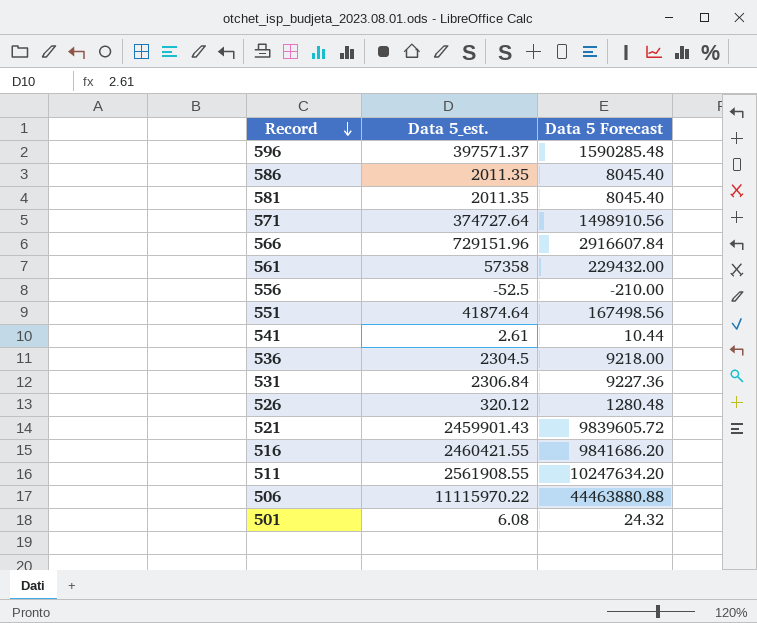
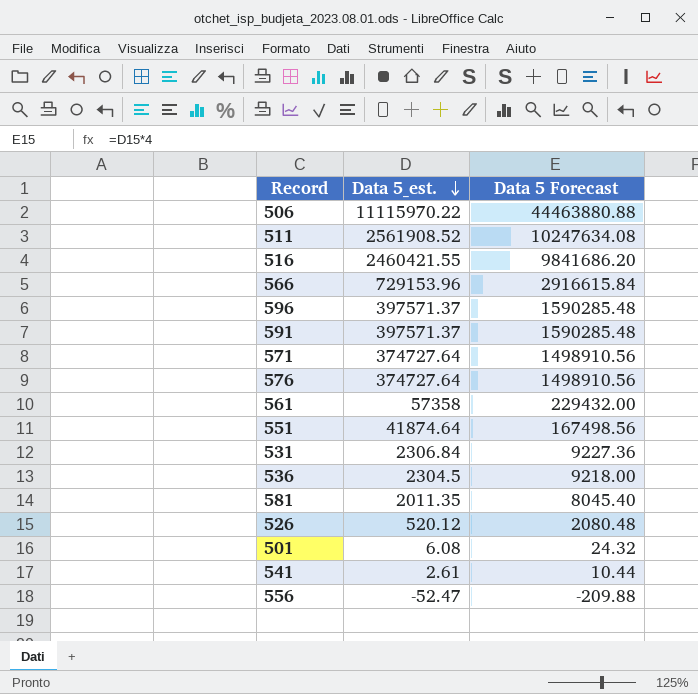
row order: Record descending -> Data 5_est. descending
row 586: 2011.35 | 8045.40 -> none
row 521: 2459901.43 | 9839605.72 -> none
511 | Data 5_est.: 2561908.55 -> 2561908.52
511 | Data 5 Forecast: 10247634.20 -> 10247634.08
566 | Data 5_est.: 729151.96 -> 729153.96
566 | Data 5 Forecast: 2916607.84 -> 2916615.84
row 591: none -> 397571.37 | 1590285.48
row 576: none -> 374727.64 | 1498910.56
526 | Data 5_est.: 320.12 -> 520.12
526 | Data 5 Forecast: 1280.48 -> 2080.48
556 | Data 5_est.: -52.5 -> -52.47
556 | Data 5 Forecast: -210.00 -> -209.88

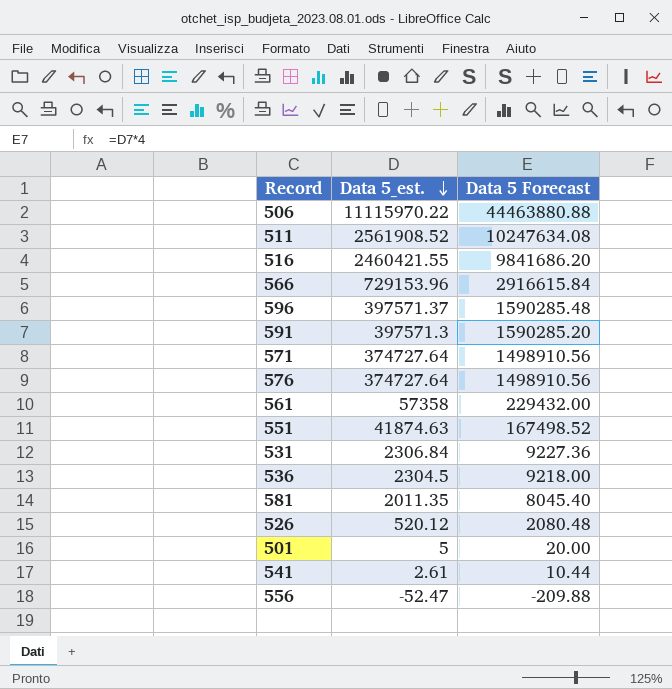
591 | Data 5_est.: 397571.37 -> 397571.3
591 | Data 5 Forecast: 1590285.48 -> 1590285.20
551 | Data 5_est.: 41874.64 -> 41874.63
551 | Data 5 Forecast: 167498.56 -> 167498.52
501 | Data 5_est.: 6.08 -> 5
501 | Data 5 Forecast: 24.32 -> 20.00

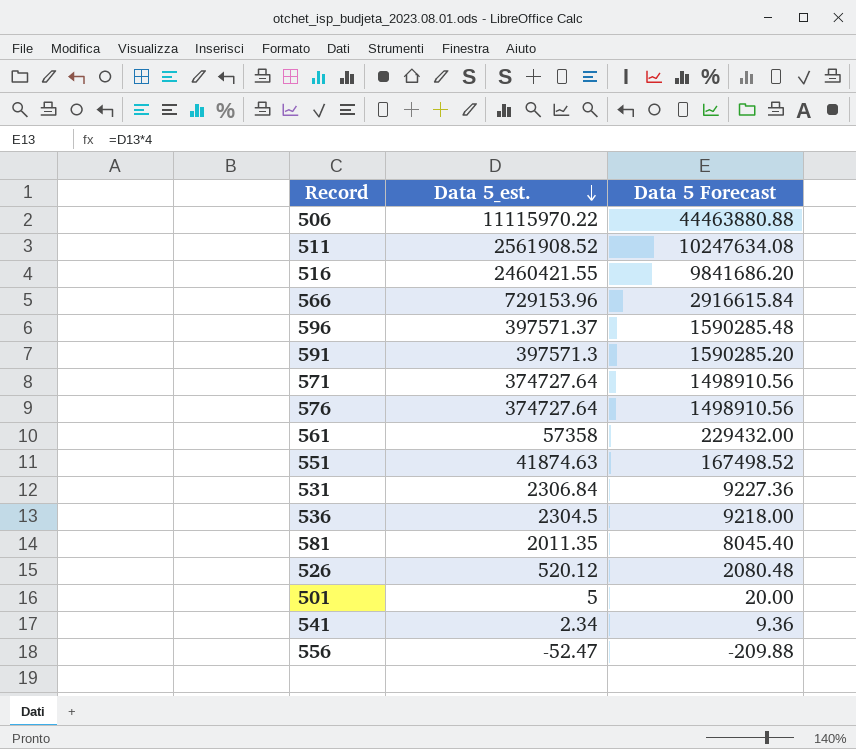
541 | Data 5_est.: 2.61 -> 2.34
541 | Data 5 Forecast: 10.44 -> 9.36

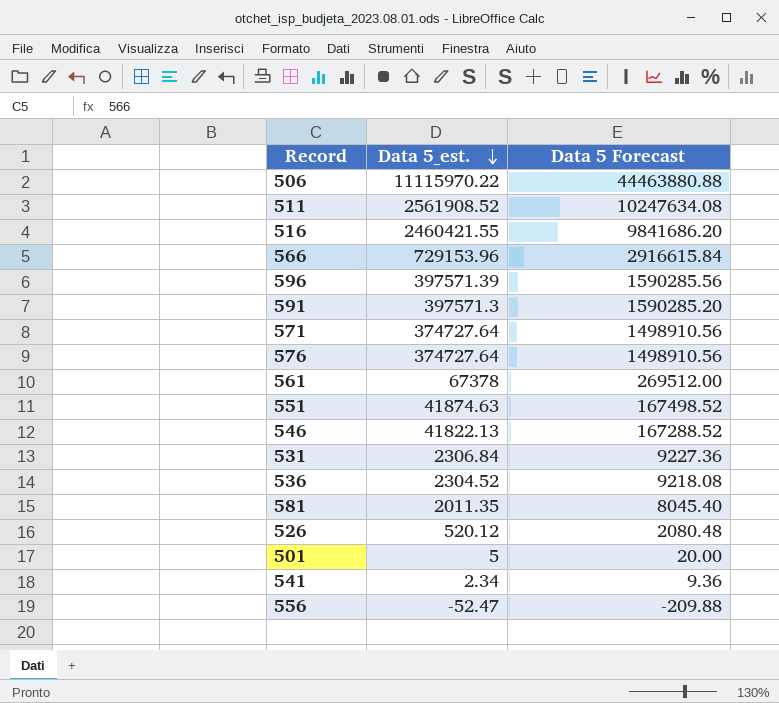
596 | Data 5_est.: 397571.37 -> 397571.39
596 | Data 5 Forecast: 1590285.48 -> 1590285.56
561 | Data 5_est.: 57358 -> 67378
561 | Data 5 Forecast: 229432.00 -> 269512.00
row 546: none -> 41822.13 | 167288.52
536 | Data 5_est.: 2304.5 -> 2304.52
536 | Data 5 Forecast: 9218.00 -> 9218.08

